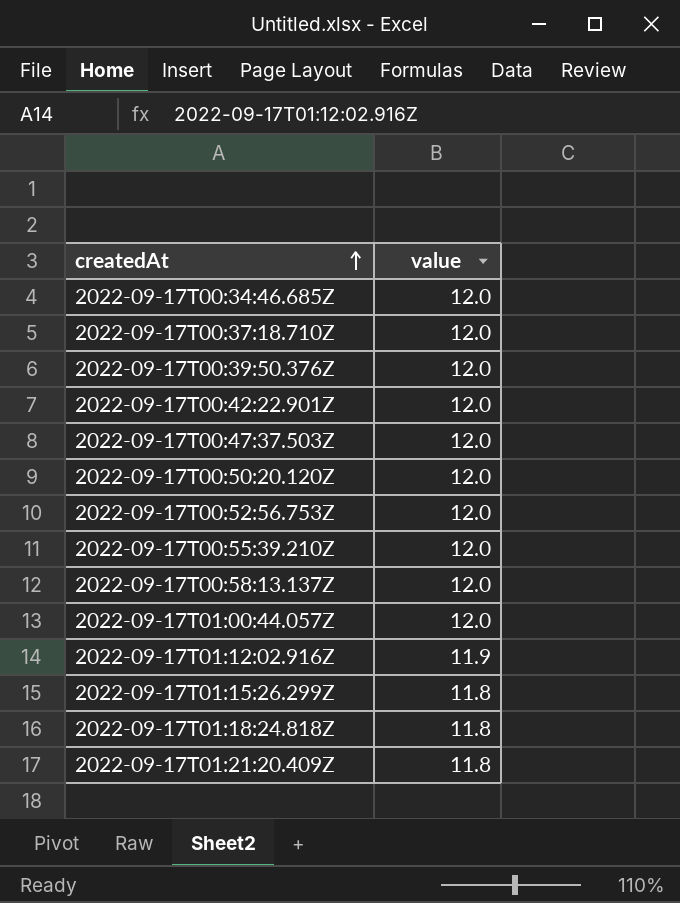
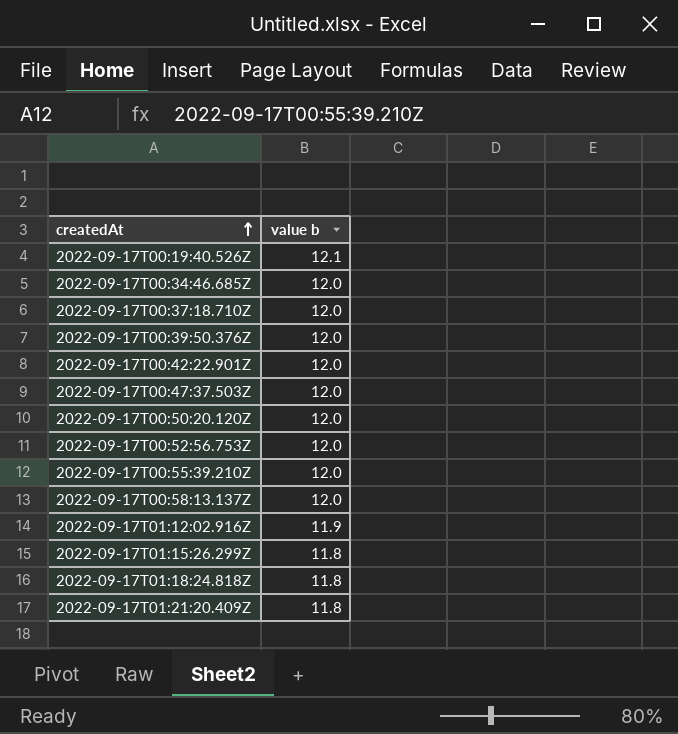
column name: value -> value b
row 2022-09-17T01:00:44.057Z: 12.0 -> none
row 2022-09-17T00:19:40.526Z: none -> 12.1

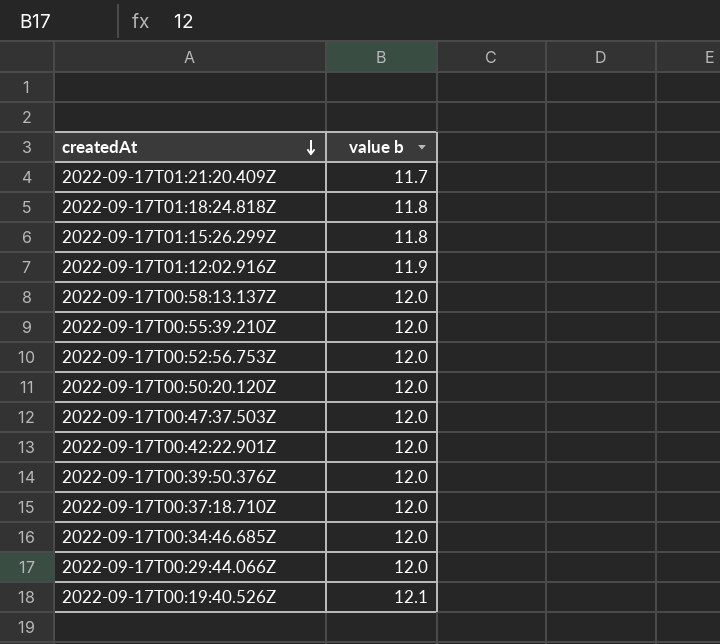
row order: createdAt ascending -> createdAt descending
2022-09-17T01:21:20.409Z | value b: 11.8 -> 11.7
row 2022-09-17T00:29:44.066Z: none -> 12.0

